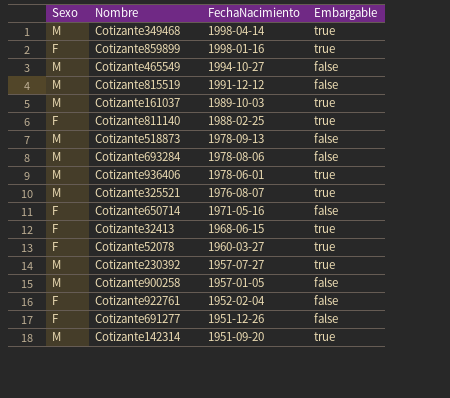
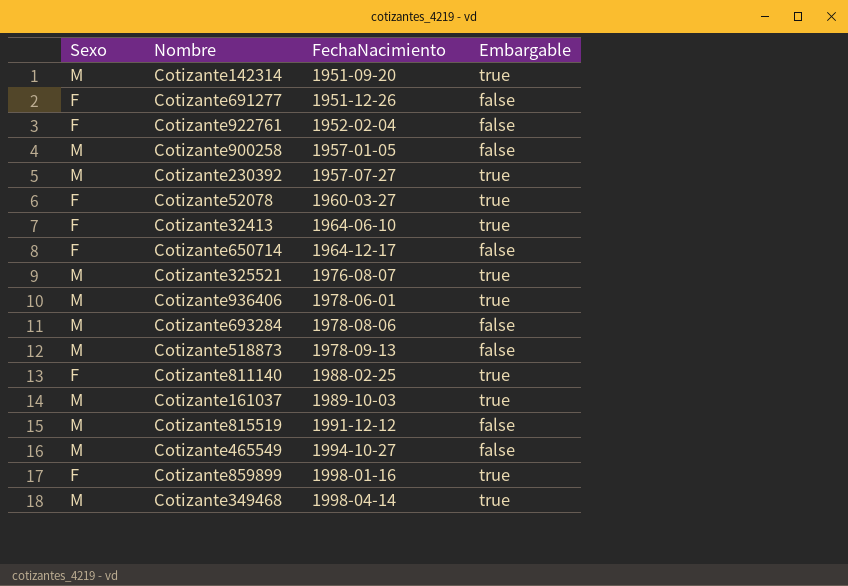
row order: FechaNacimiento descending -> FechaNacimiento ascending
Cotizante32413 | FechaNacimiento: 1968-06-15 -> 1964-06-10
Cotizante650714 | FechaNacimiento: 1971-05-16 -> 1964-12-17

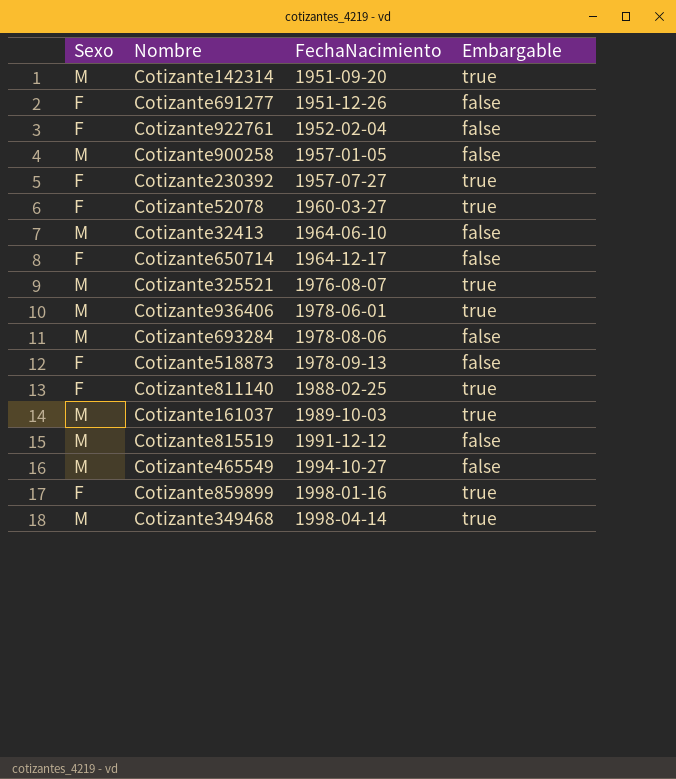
Cotizante230392 | Sexo: M -> F
Cotizante32413 | Sexo: F -> M
Cotizante32413 | Embargable: true -> false
Cotizante518873 | Sexo: M -> F

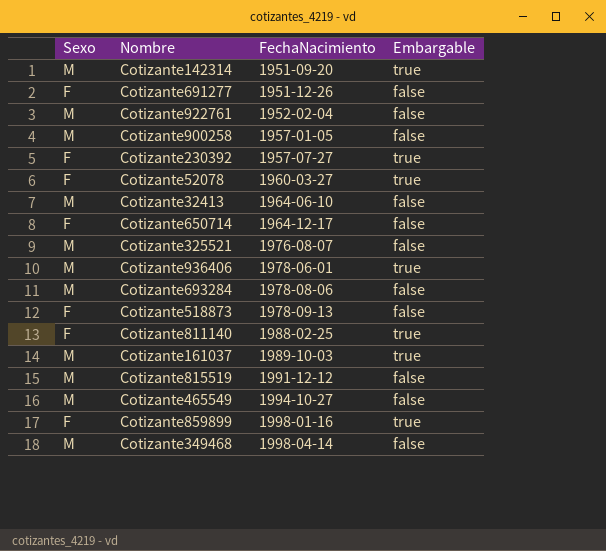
Cotizante922761 | Sexo: F -> M
Cotizante325521 | Embargable: true -> false
Cotizante349468 | Embargable: true -> false

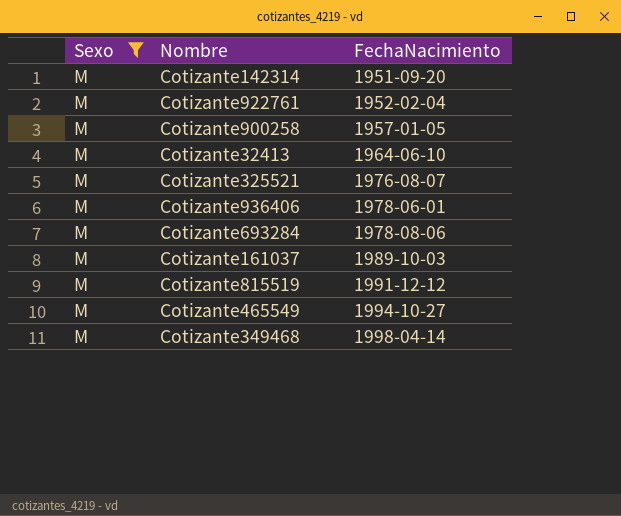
filter: none -> Sexo = M
column Embargable | position: 4 -> none

